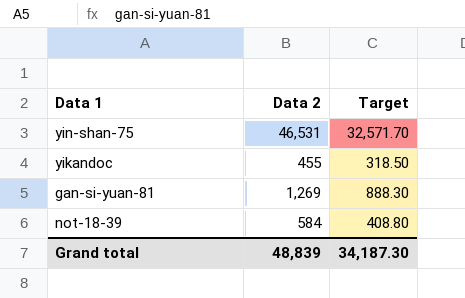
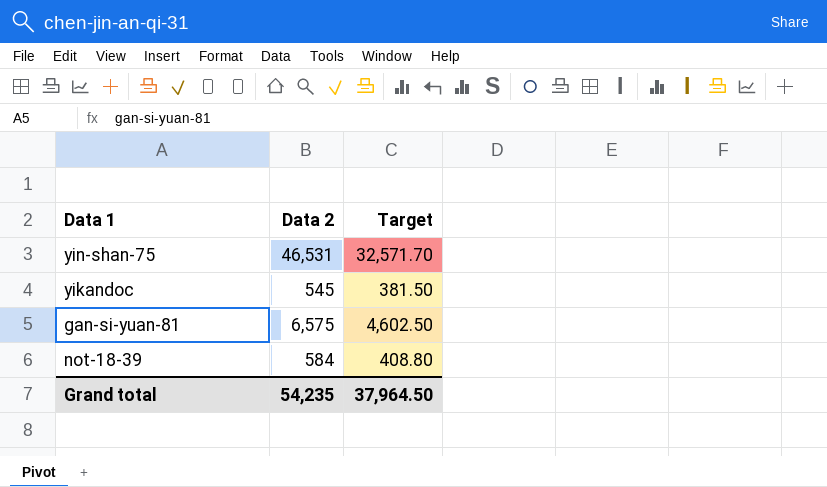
yikandoc | Data 2: 455 -> 545
yikandoc | Target: 318.50 -> 381.50
gan-si-yuan-81 | Data 2: 1,269 -> 6,575
gan-si-yuan-81 | Target: 888.30 -> 4,602.50
Grand total | Data 2: 48,839 -> 54,235
Grand total | Target: 34,187.30 -> 37,964.50

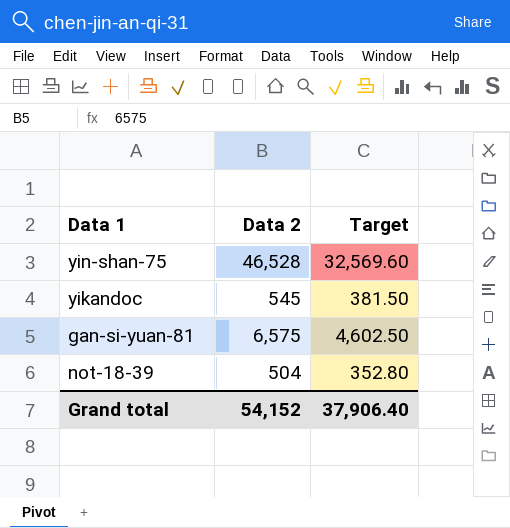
yin-shan-75 | Data 2: 46,531 -> 46,528
yin-shan-75 | Target: 32,571.70 -> 32,569.60
not-18-39 | Data 2: 584 -> 504
not-18-39 | Target: 408.80 -> 352.80
Grand total | Data 2: 54,235 -> 54,152
Grand total | Target: 37,964.50 -> 37,906.40

